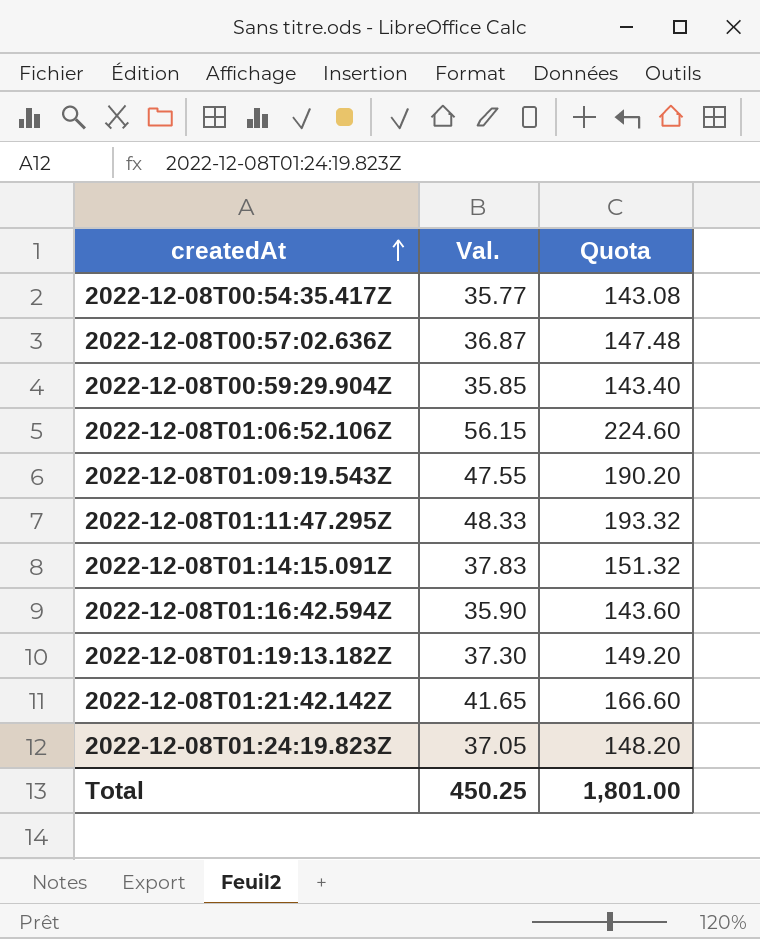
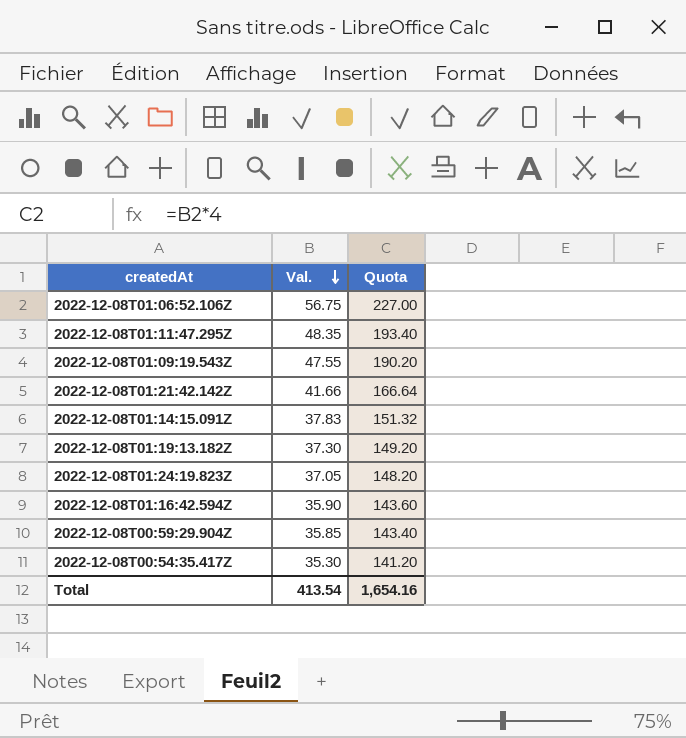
row order: createdAt ascending -> Val. descending
row 2022-12-08T00:57:02.636Z: 36.87 | 147.48 -> none
2022-12-08T01:06:52.106Z | Val.: 56.15 -> 56.75
2022-12-08T01:06:52.106Z | Quota: 224.60 -> 227.00
2022-12-08T01:11:47.295Z | Val.: 48.33 -> 48.35
2022-12-08T01:11:47.295Z | Quota: 193.32 -> 193.40
2022-12-08T01:21:42.142Z | Val.: 41.65 -> 41.66
2022-12-08T01:21:42.142Z | Quota: 166.60 -> 166.64
2022-12-08T00:54:35.417Z | Val.: 35.77 -> 35.30
2022-12-08T00:54:35.417Z | Quota: 143.08 -> 141.20
Total | Val.: 450.25 -> 413.54
Total | Quota: 1,801.00 -> 1,654.16

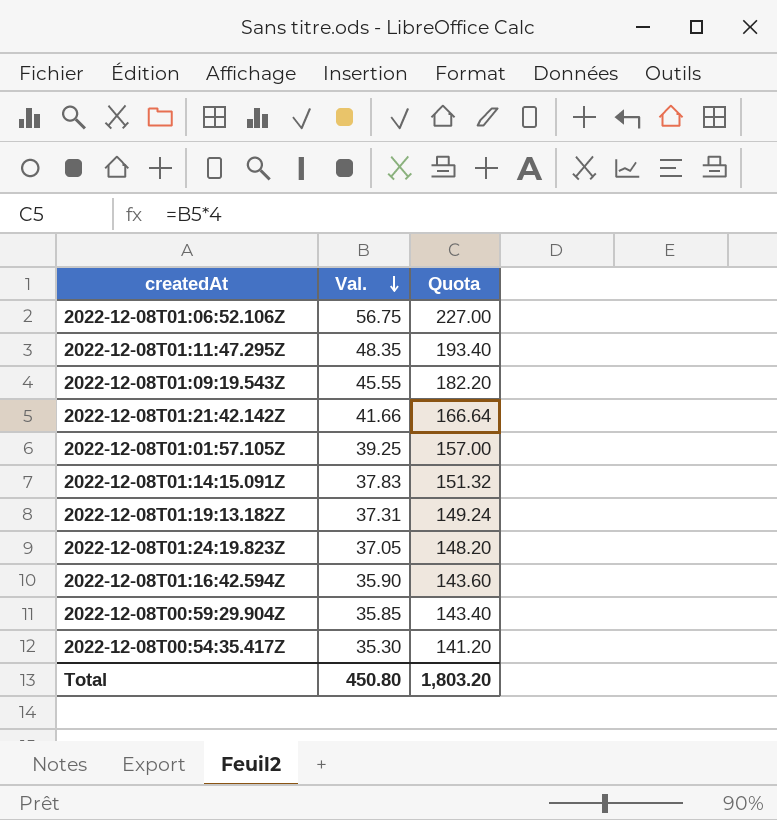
2022-12-08T01:09:19.543Z | Val.: 47.55 -> 45.55
2022-12-08T01:09:19.543Z | Quota: 190.20 -> 182.20
row 2022-12-08T01:01:57.105Z: none -> 39.25 | 157.00
2022-12-08T01:19:13.182Z | Val.: 37.30 -> 37.31
2022-12-08T01:19:13.182Z | Quota: 149.20 -> 149.24
Total | Val.: 413.54 -> 450.80
Total | Quota: 1,654.16 -> 1,803.20

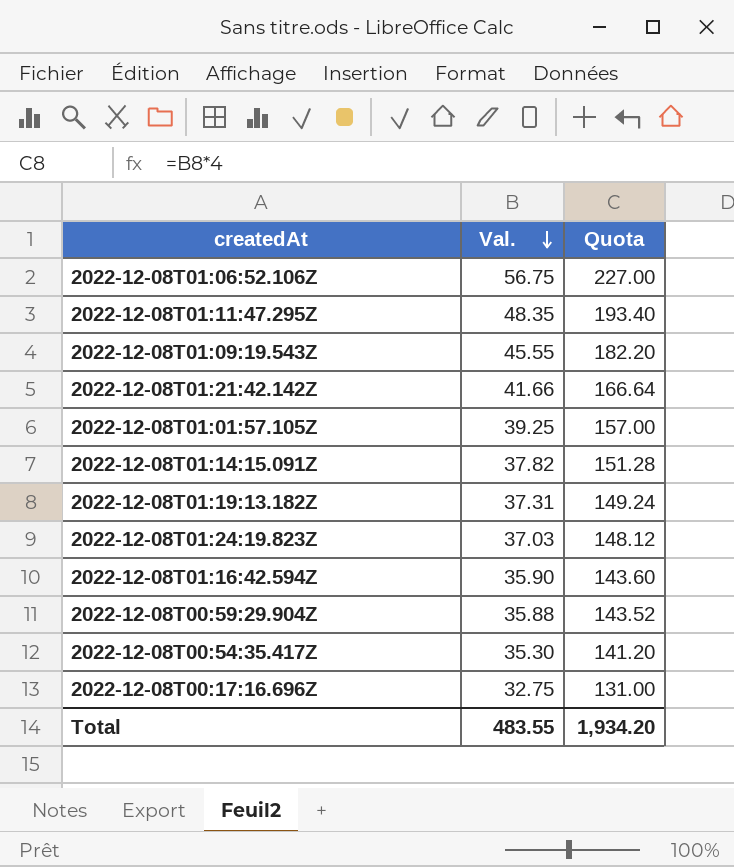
2022-12-08T01:14:15.091Z | Val.: 37.83 -> 37.82
2022-12-08T01:14:15.091Z | Quota: 151.32 -> 151.28
2022-12-08T01:24:19.823Z | Val.: 37.05 -> 37.03
2022-12-08T01:24:19.823Z | Quota: 148.20 -> 148.12
2022-12-08T00:59:29.904Z | Val.: 35.85 -> 35.88
2022-12-08T00:59:29.904Z | Quota: 143.40 -> 143.52
row 2022-12-08T00:17:16.696Z: none -> 32.75 | 131.00
Total | Val.: 450.80 -> 483.55
Total | Quota: 1,803.20 -> 1,934.20

